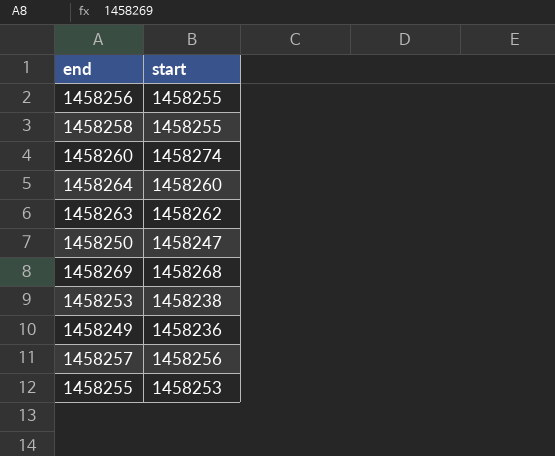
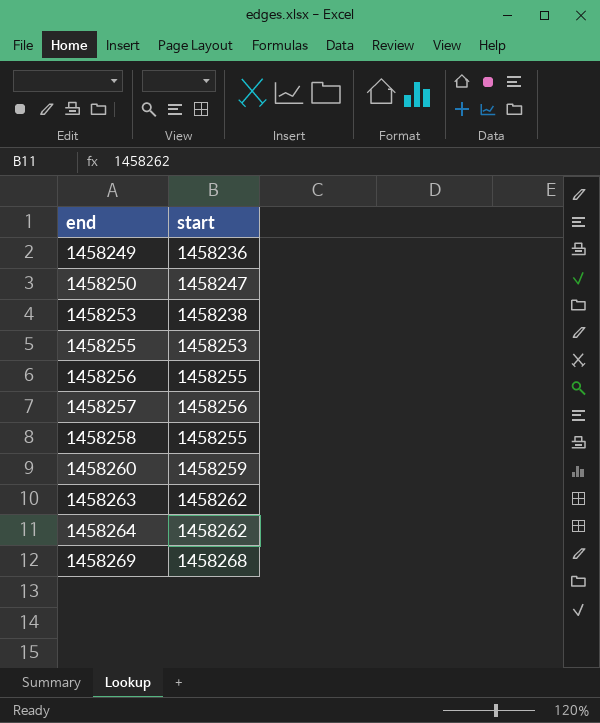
row order: none -> end ascending
1458260 | start: 1458274 -> 1458259
1458264 | start: 1458260 -> 1458262

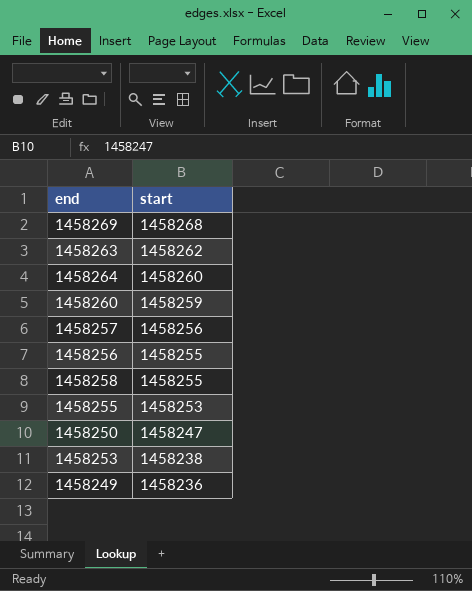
row order: end ascending -> start descending
1458264 | start: 1458262 -> 1458260

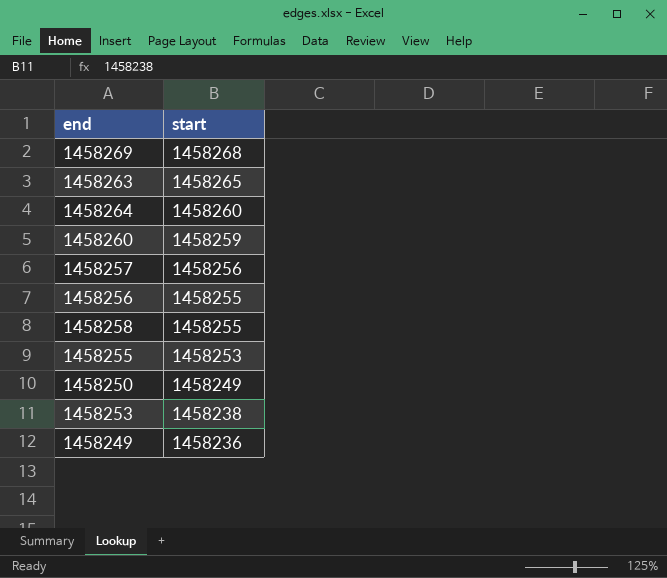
1458263 | start: 1458262 -> 1458265
1458250 | start: 1458247 -> 1458249

